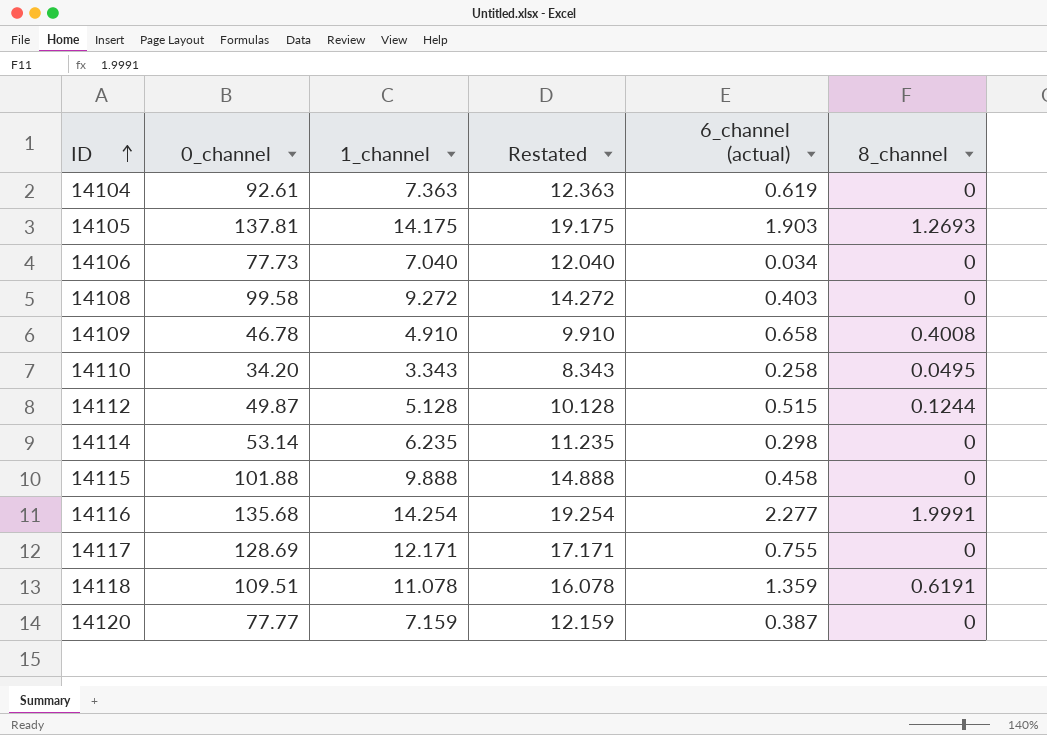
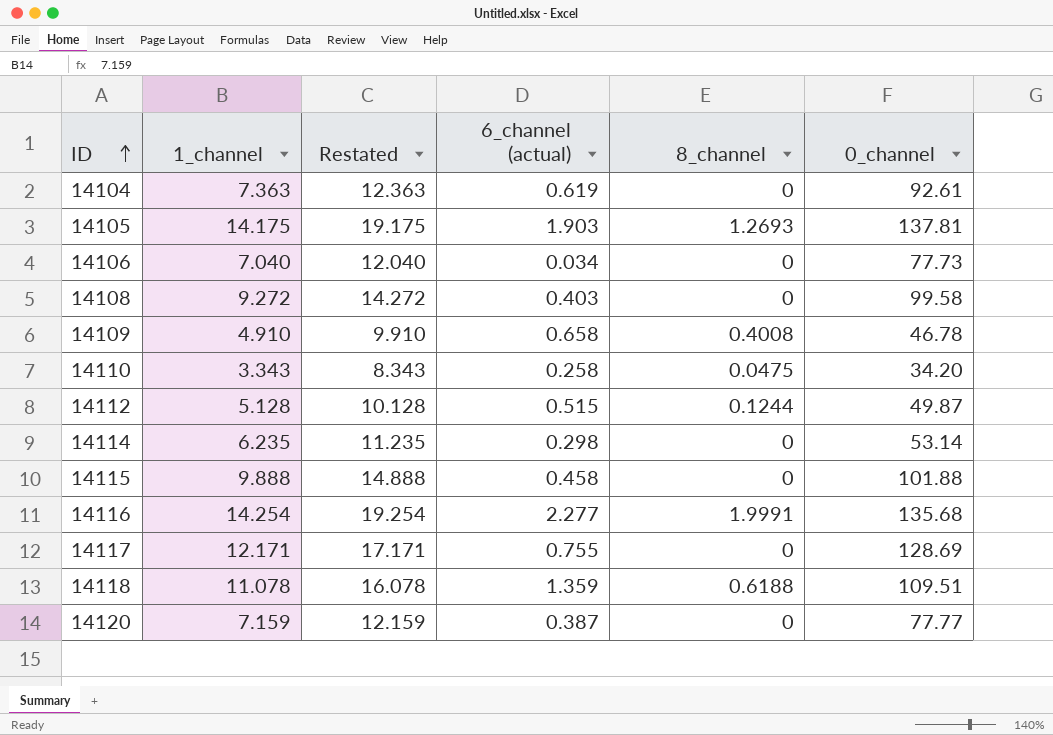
column 0_channel | position: 2 -> 6
14110 | 8_channel: 0.0495 -> 0.0475
14118 | 8_channel: 0.6191 -> 0.6188

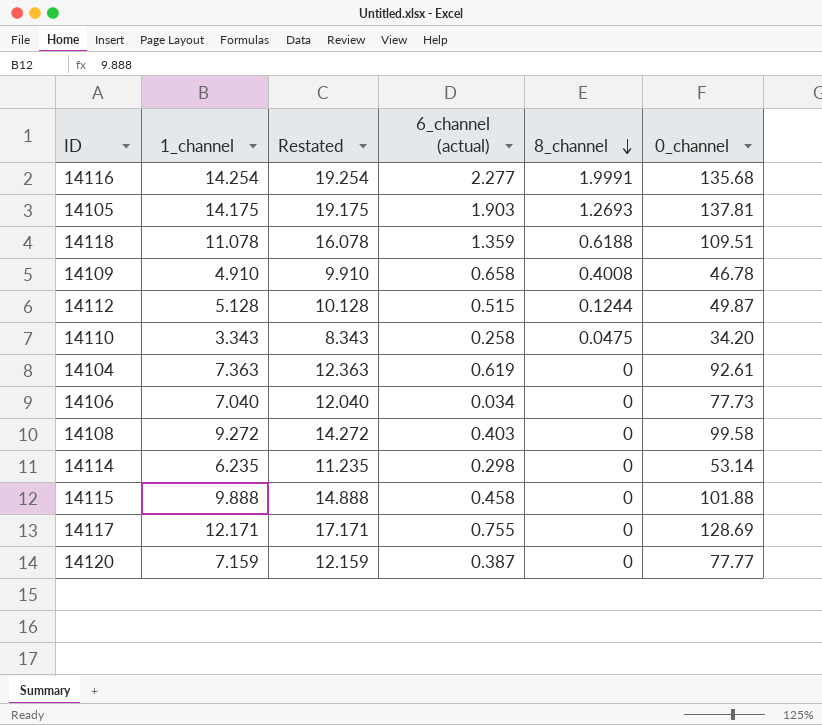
row order: ID ascending -> 8_channel descending

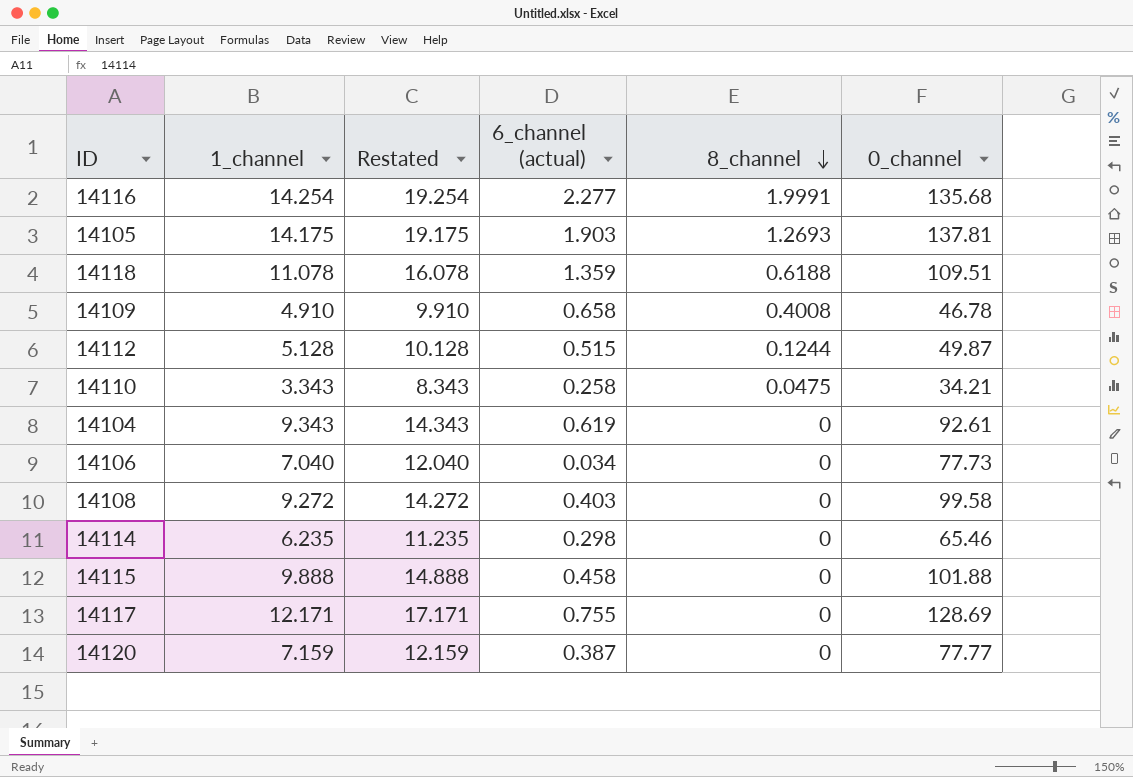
14110 | 0_channel: 34.20 -> 34.21
14104 | 1_channel: 7.363 -> 9.343
14104 | Restated: 12.363 -> 14.343
14114 | 0_channel: 53.14 -> 65.46

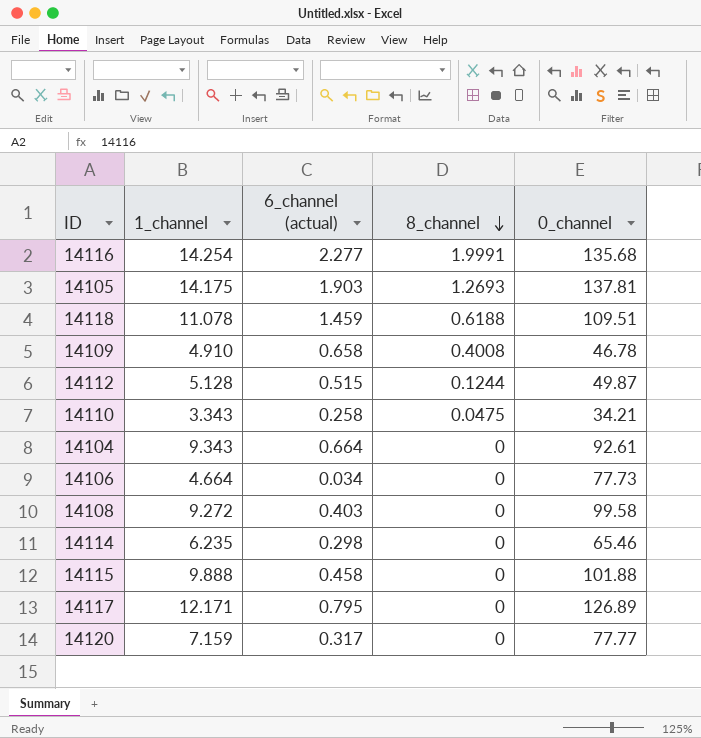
column Restated | formula: [1_channel] + 5 -> none
14118 | 6_channel (actual): 1.359 -> 1.459
14104 | 6_channel (actual): 0.619 -> 0.664
14106 | 1_channel: 7.040 -> 4.664
14117 | 6_channel (actual): 0.755 -> 0.795
14117 | 0_channel: 128.69 -> 126.89
14120 | 6_channel (actual): 0.387 -> 0.317

